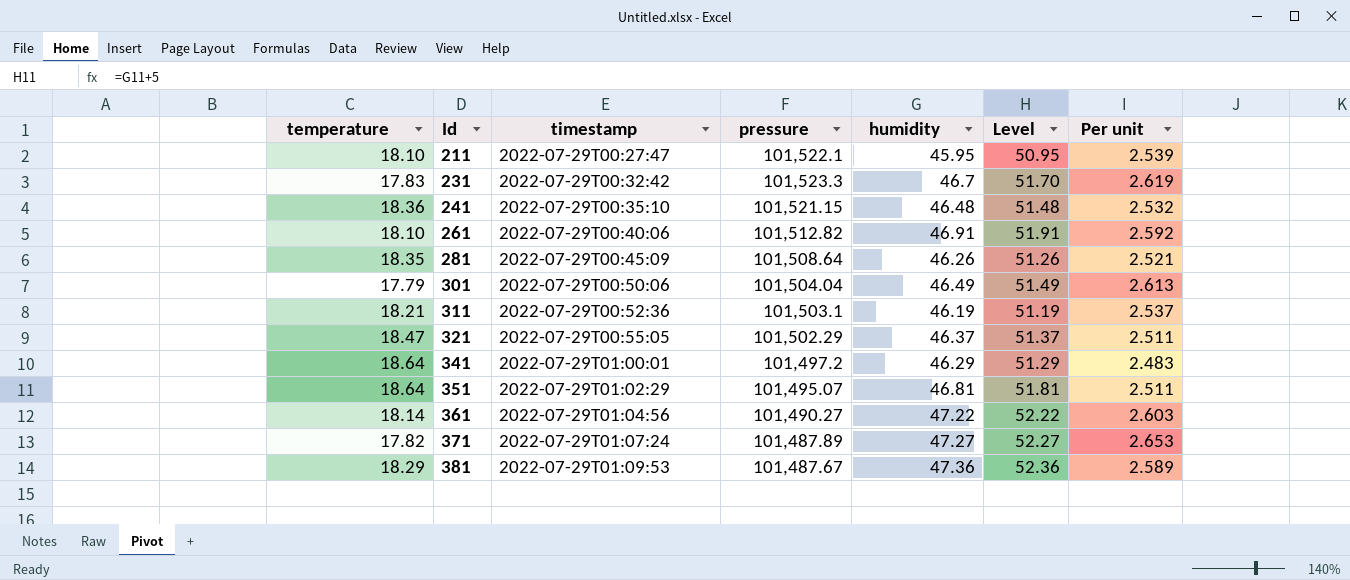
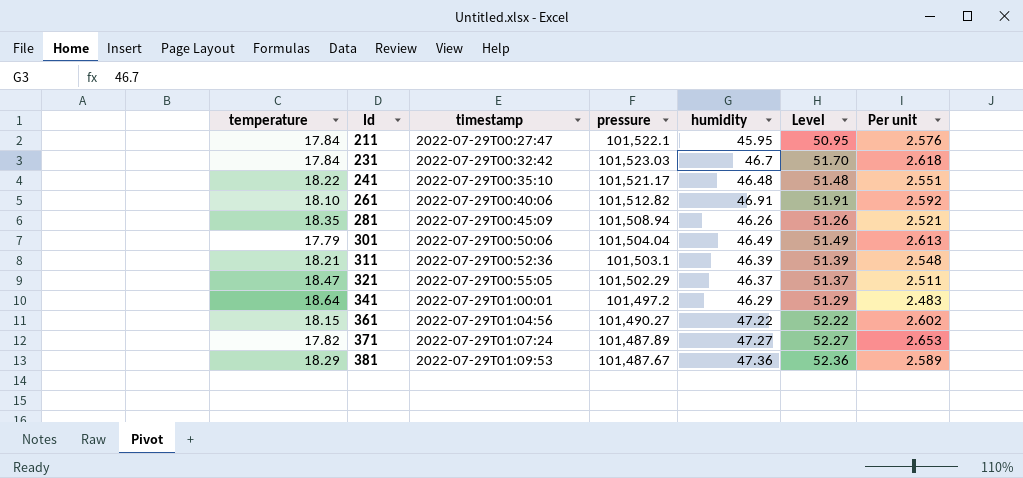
row 351: 18.64 | 2022-07-29T01:02:29 | 101,495.07 | 46.81 | 51.81 | 2.511 -> none
211 | temperature: 18.10 -> 17.84
211 | Per unit: 2.539 -> 2.576
231 | temperature: 17.83 -> 17.84
231 | pressure: 101,523.3 -> 101,523.03
231 | Per unit: 2.619 -> 2.618
241 | temperature: 18.36 -> 18.22
241 | pressure: 101,521.15 -> 101,521.17
241 | Per unit: 2.532 -> 2.551
281 | pressure: 101,508.64 -> 101,508.94
311 | humidity: 46.19 -> 46.39
311 | Level: 51.19 -> 51.39
311 | Per unit: 2.537 -> 2.548
361 | temperature: 18.14 -> 18.15
361 | Per unit: 2.603 -> 2.602

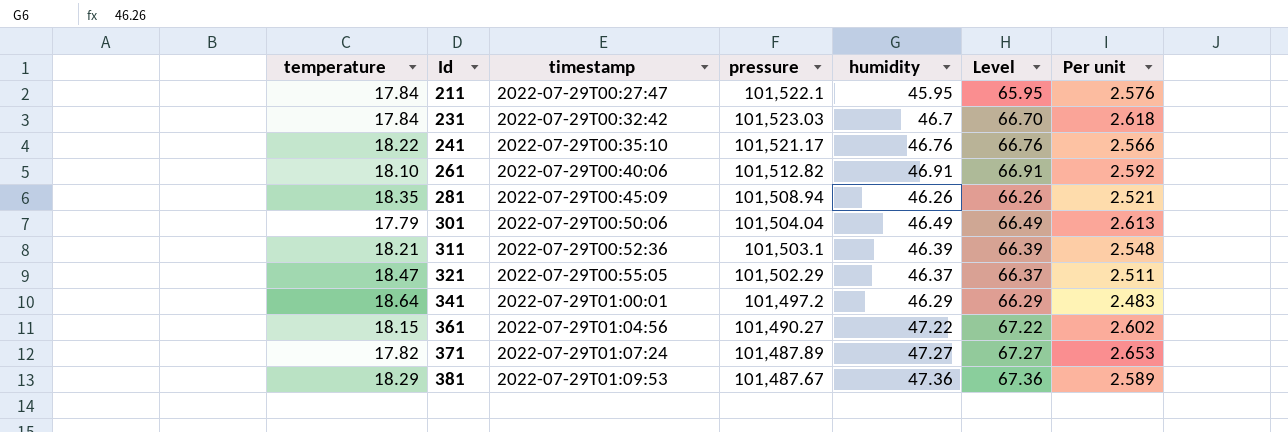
column Level | formula: [humidity] + 5 -> [humidity] + 20
241 | humidity: 46.48 -> 46.76
241 | Per unit: 2.551 -> 2.566

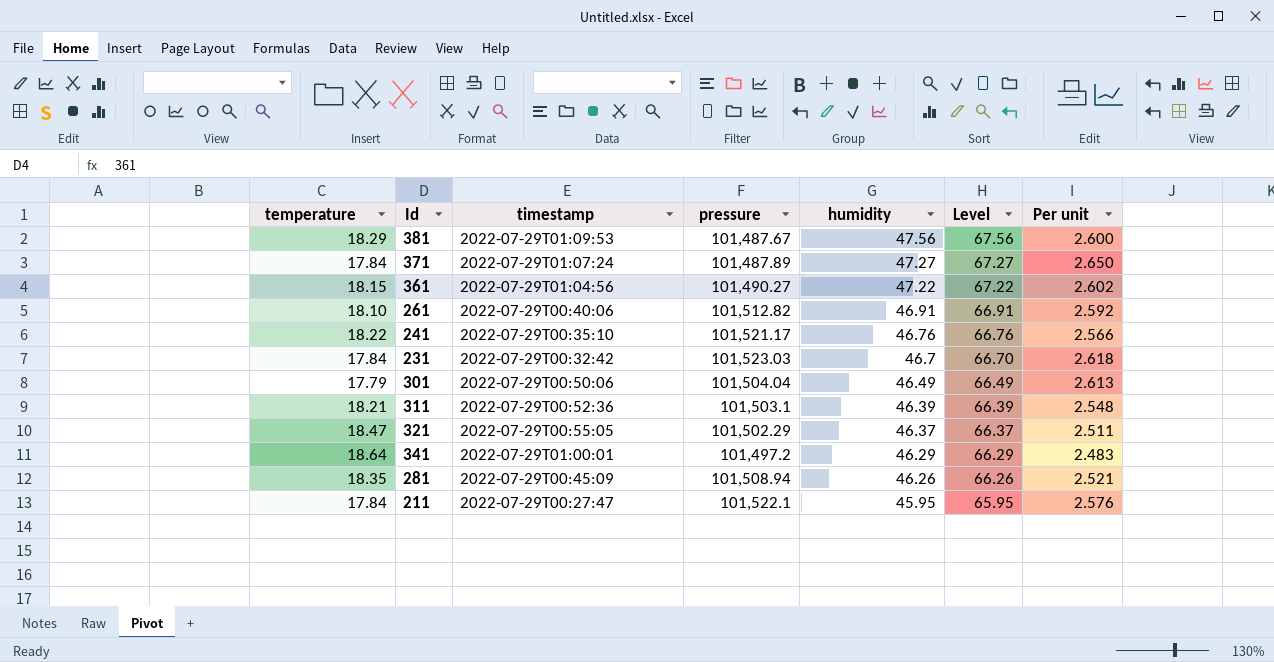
row order: Id ascending -> humidity descending
381 | humidity: 47.36 -> 47.56
381 | Level: 67.36 -> 67.56
381 | Per unit: 2.589 -> 2.600
371 | temperature: 17.82 -> 17.84
371 | Per unit: 2.653 -> 2.650

